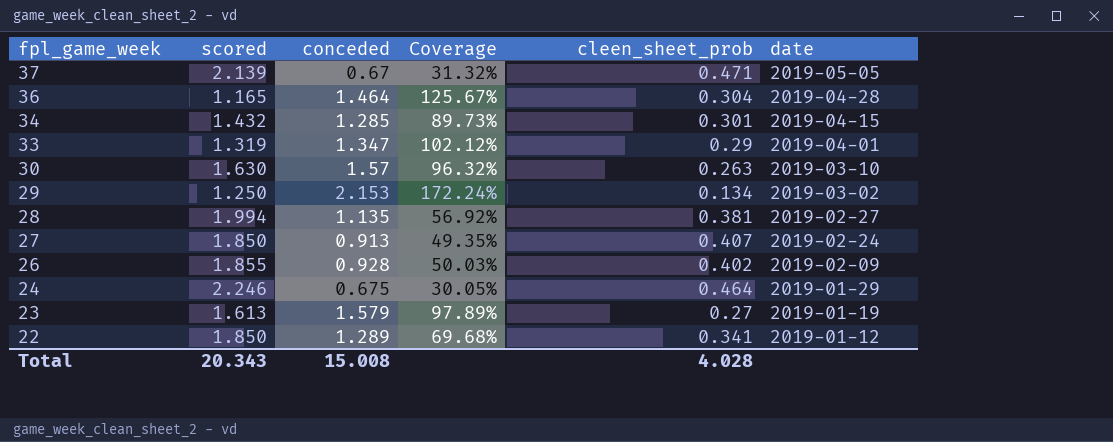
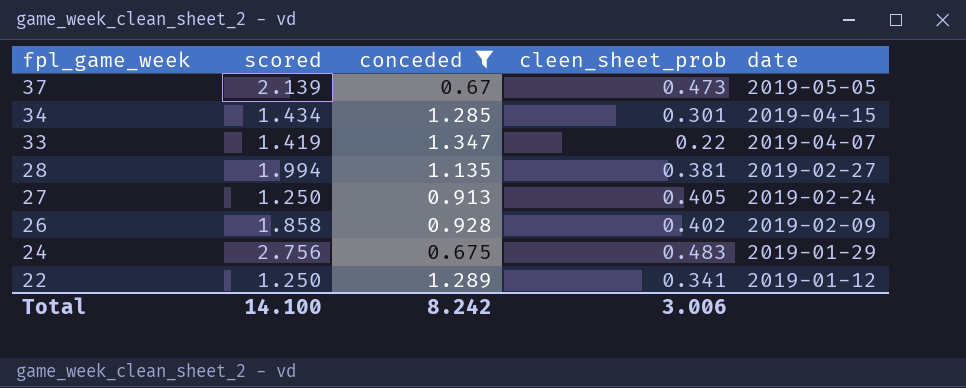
filter: none -> conceded <= 1.347
column Coverage | formula: [conceded] / [scored] -> none
37 | cleen_sheet_prob: 0.471 -> 0.473
34 | scored: 1.432 -> 1.434
33 | scored: 1.319 -> 1.419
33 | cleen_sheet_prob: 0.29 -> 0.22
33 | date: 2019-04-01 -> 2019-04-07
27 | scored: 1.850 -> 1.250
27 | cleen_sheet_prob: 0.407 -> 0.405
26 | scored: 1.855 -> 1.858
24 | scored: 2.246 -> 2.756
24 | cleen_sheet_prob: 0.464 -> 0.483
22 | scored: 1.850 -> 1.250
Total | scored: 20.343 -> 14.100
Total | conceded: 15.008 -> 8.242
Total | cleen_sheet_prob: 4.028 -> 3.006

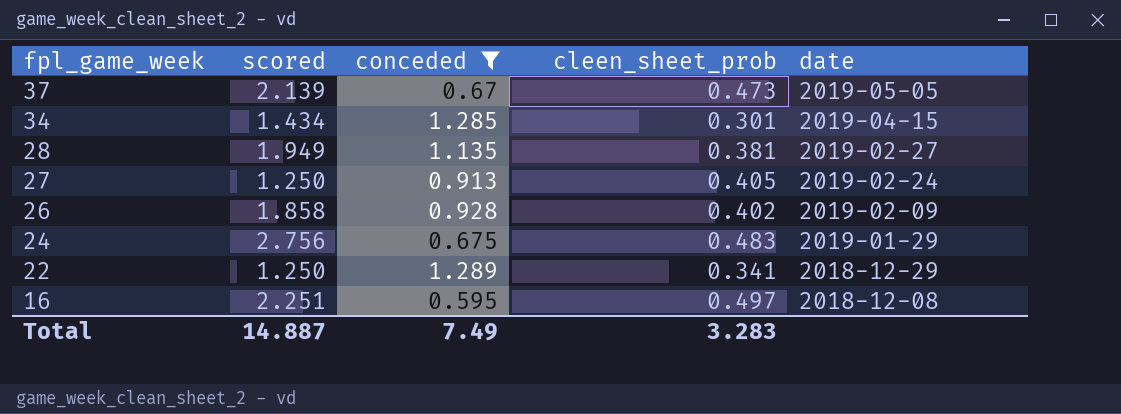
row 33: 1.419 | 1.347 | 0.22 | 2019-04-07 -> none
28 | scored: 1.994 -> 1.949
22 | date: 2019-01-12 -> 2018-12-29
row 16: none -> 2.251 | 0.595 | 0.497 | 2018-12-08
Total | scored: 14.100 -> 14.887
Total | conceded: 8.242 -> 7.49
Total | cleen_sheet_prob: 3.006 -> 3.283

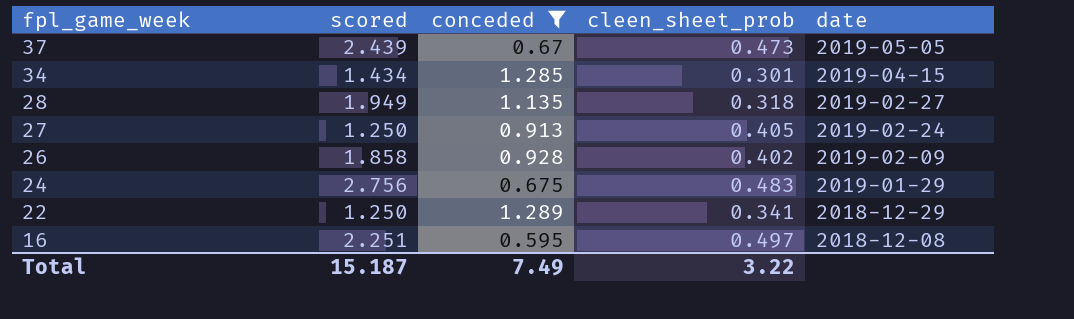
37 | scored: 2.139 -> 2.439
28 | cleen_sheet_prob: 0.381 -> 0.318
Total | scored: 14.887 -> 15.187
Total | cleen_sheet_prob: 3.283 -> 3.22

